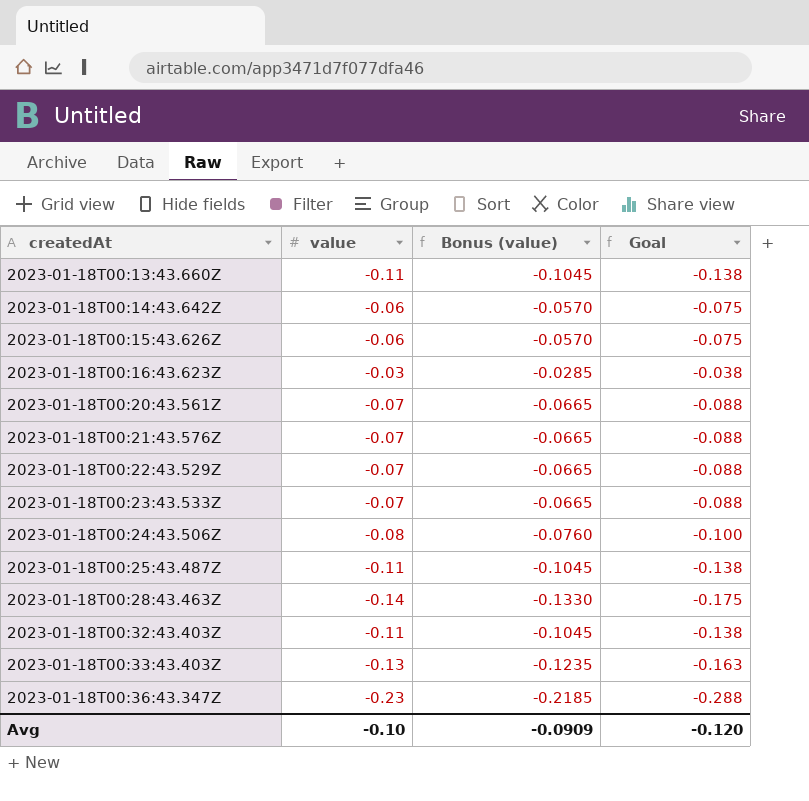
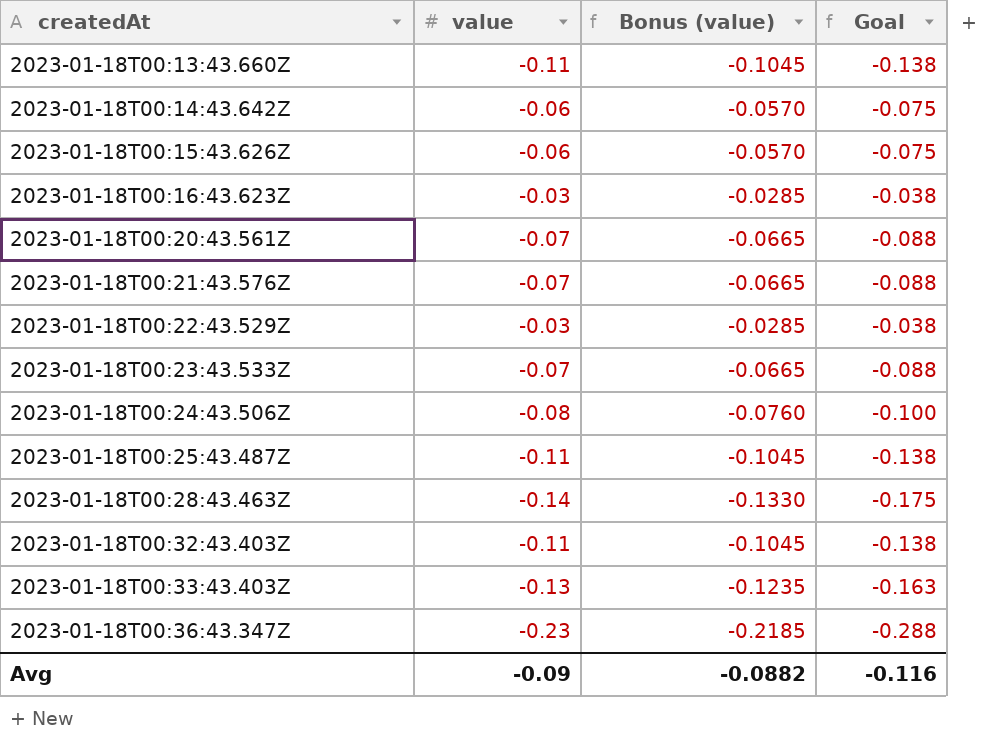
2023-01-18T00:22:43.529Z | value: -0.07 -> -0.03
2023-01-18T00:22:43.529Z | Bonus (value): -0.0665 -> -0.0285
2023-01-18T00:22:43.529Z | Goal: -0.088 -> -0.038
Avg | value: -0.10 -> -0.09
Avg | Bonus (value): -0.0909 -> -0.0882
Avg | Goal: -0.120 -> -0.116

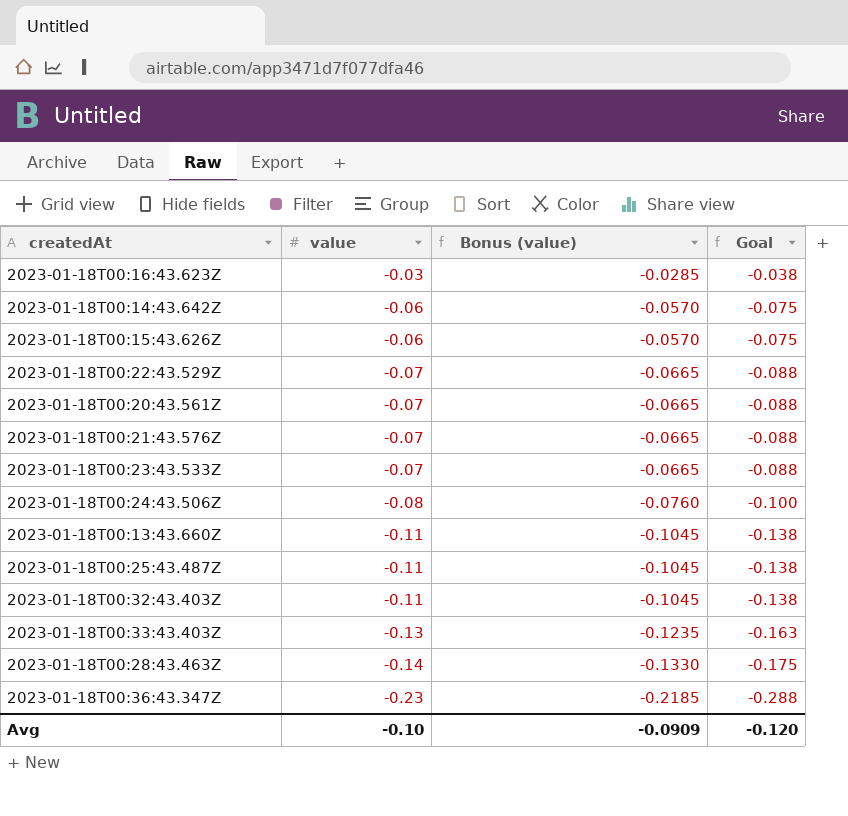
row order: createdAt ascending -> value descending
2023-01-18T00:22:43.529Z | value: -0.03 -> -0.07
2023-01-18T00:22:43.529Z | Bonus (value): -0.0285 -> -0.0665
2023-01-18T00:22:43.529Z | Goal: -0.038 -> -0.088
Avg | value: -0.09 -> -0.10
Avg | Bonus (value): -0.0882 -> -0.0909
Avg | Goal: -0.116 -> -0.120

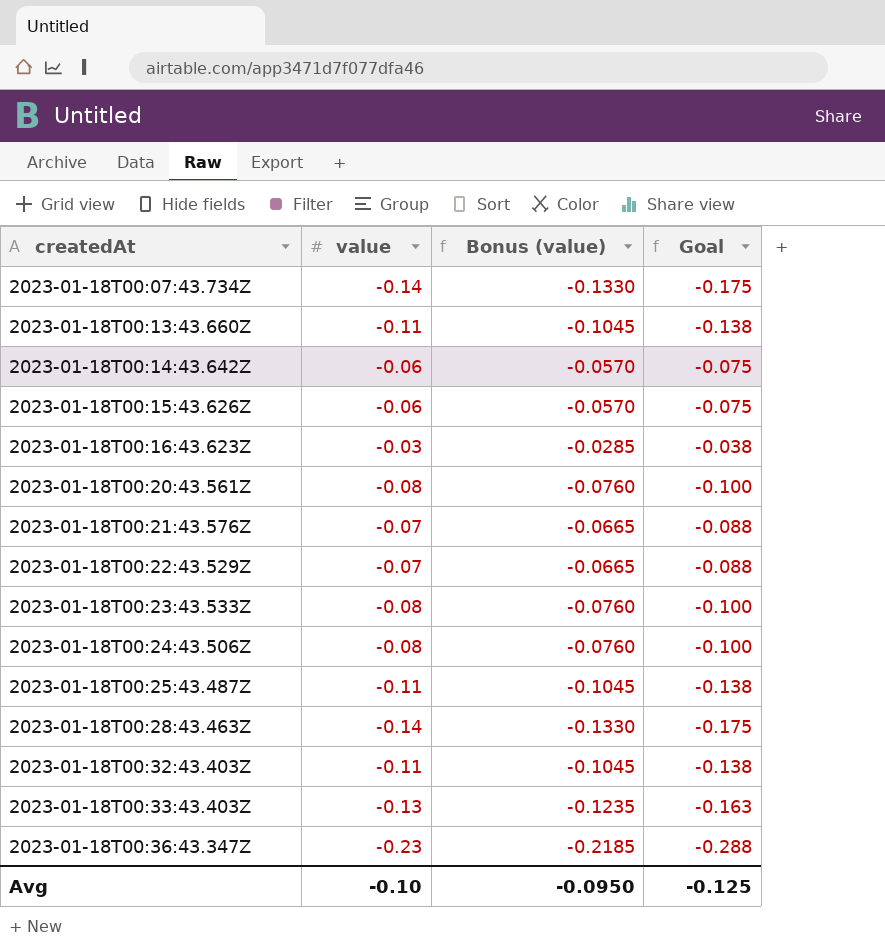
row order: value descending -> createdAt ascending
row 2023-01-18T00:07:43.734Z: none -> -0.14 | -0.1330 | -0.175
2023-01-18T00:20:43.561Z | value: -0.07 -> -0.08
2023-01-18T00:20:43.561Z | Bonus (value): -0.0665 -> -0.0760
2023-01-18T00:20:43.561Z | Goal: -0.088 -> -0.100
2023-01-18T00:23:43.533Z | value: -0.07 -> -0.08
2023-01-18T00:23:43.533Z | Bonus (value): -0.0665 -> -0.0760
2023-01-18T00:23:43.533Z | Goal: -0.088 -> -0.100
Avg | Bonus (value): -0.0909 -> -0.0950
Avg | Goal: -0.120 -> -0.125

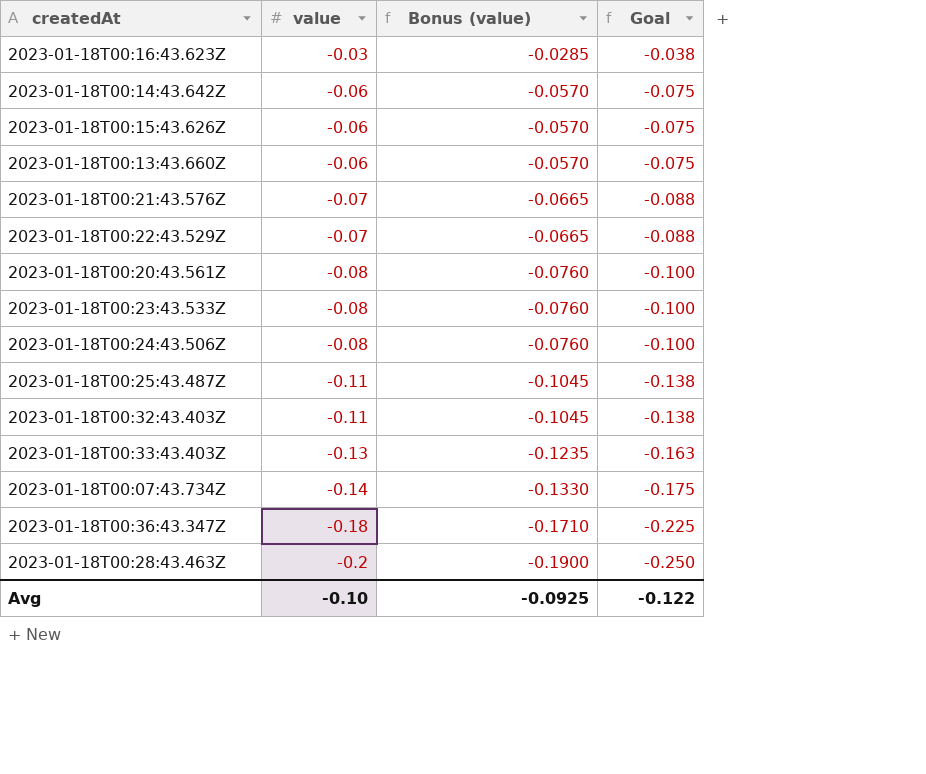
row order: createdAt ascending -> value descending
2023-01-18T00:13:43.660Z | value: -0.11 -> -0.06
2023-01-18T00:13:43.660Z | Bonus (value): -0.1045 -> -0.0570
2023-01-18T00:13:43.660Z | Goal: -0.138 -> -0.075
2023-01-18T00:36:43.347Z | value: -0.23 -> -0.18
2023-01-18T00:36:43.347Z | Bonus (value): -0.2185 -> -0.1710
2023-01-18T00:36:43.347Z | Goal: -0.288 -> -0.225
2023-01-18T00:28:43.463Z | value: -0.14 -> -0.2
2023-01-18T00:28:43.463Z | Bonus (value): -0.1330 -> -0.1900
2023-01-18T00:28:43.463Z | Goal: -0.175 -> -0.250
Avg | Bonus (value): -0.0950 -> -0.0925
Avg | Goal: -0.125 -> -0.122

